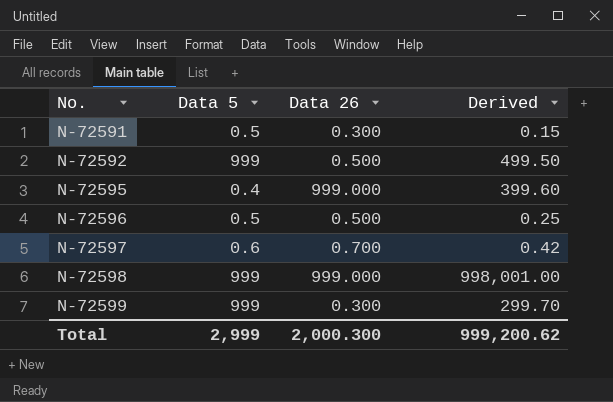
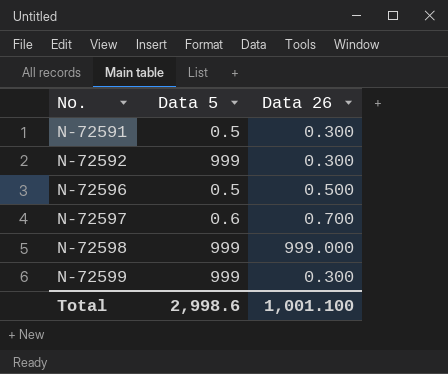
column Derived | formula: [Data 5] * [Data 26] -> none
row N-72595: 0.4 | 999.000 | 399.60 -> none
N-72592 | Data 26: 0.500 -> 0.300
Total | Data 5: 2,999 -> 2,998.6
Total | Data 26: 2,000.300 -> 1,001.100

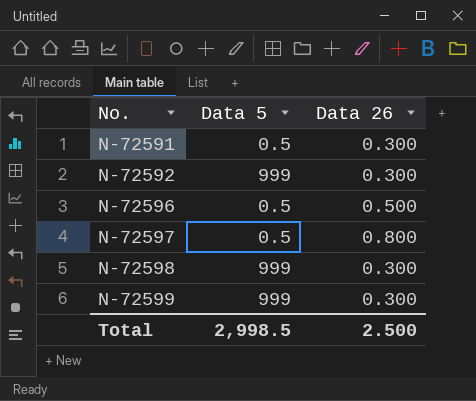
N-72597 | Data 5: 0.6 -> 0.5
N-72597 | Data 26: 0.700 -> 0.800
N-72598 | Data 26: 999.000 -> 0.300
Total | Data 5: 2,998.6 -> 2,998.5
Total | Data 26: 1,001.100 -> 2.500

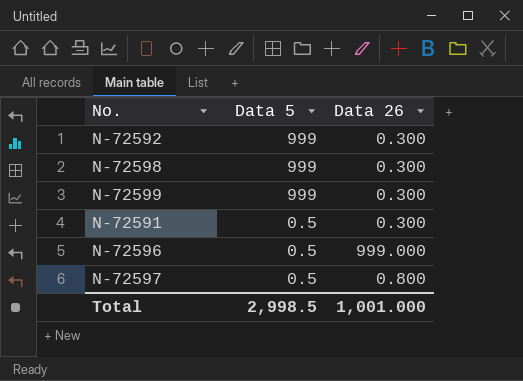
row order: No. ascending -> Data 5 descending
N-72596 | Data 26: 0.500 -> 999.000
Total | Data 26: 2.500 -> 1,001.000

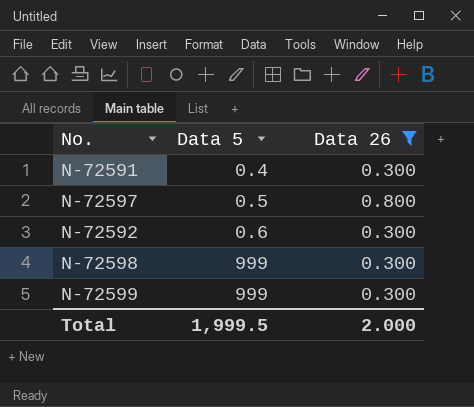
filter: none -> Data 26 != 999.000
row order: Data 5 descending -> Data 5 ascending
N-72591 | Data 5: 0.5 -> 0.4
N-72592 | Data 5: 999 -> 0.6
Total | Data 5: 2,998.5 -> 1,999.5
Total | Data 26: 1,001.000 -> 2.000

